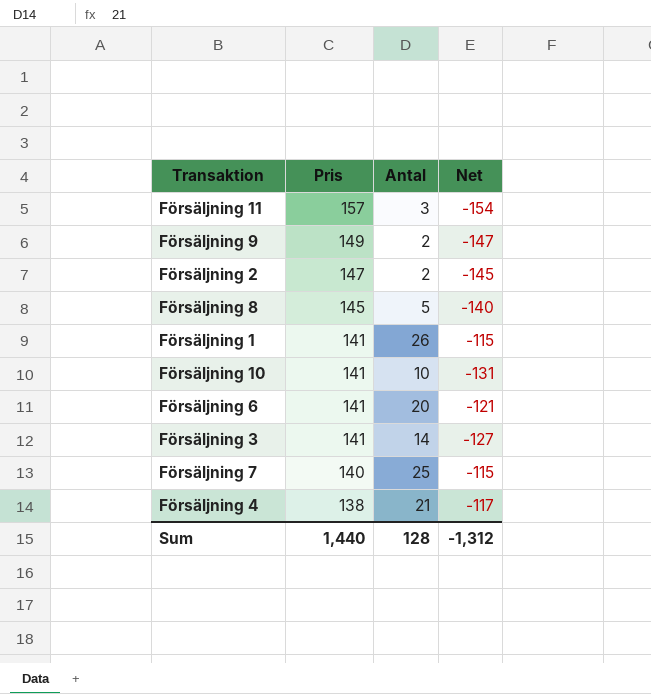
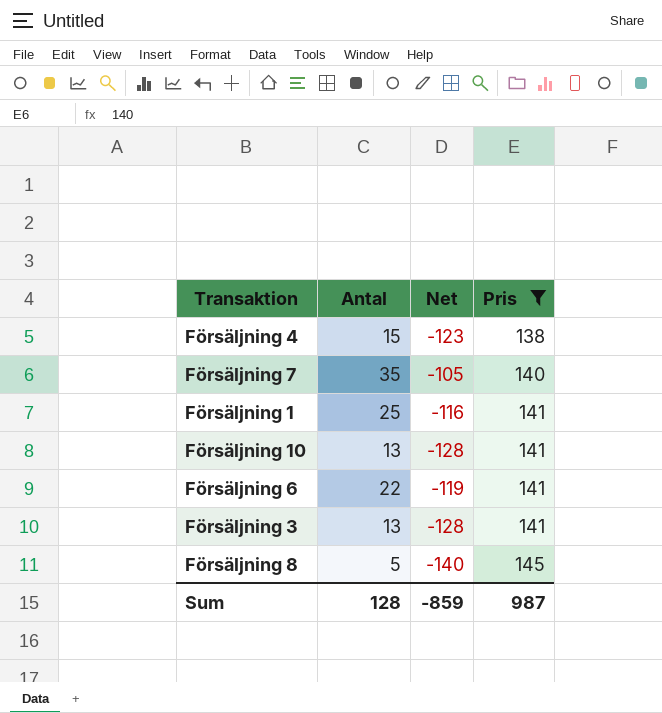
filter: none -> Pris <= 145
row order: Pris descending -> Pris ascending
column Pris | position: 2 -> 4
Försäljning 4 | Antal: 21 -> 15
Försäljning 4 | Net: -117 -> -123
Försäljning 7 | Antal: 25 -> 35
Försäljning 7 | Net: -115 -> -105
Försäljning 1 | Antal: 26 -> 25
Försäljning 1 | Net: -115 -> -116
Försäljning 10 | Antal: 10 -> 13
Försäljning 10 | Net: -131 -> -128
Försäljning 6 | Antal: 20 -> 22
Försäljning 6 | Net: -121 -> -119
Försäljning 3 | Antal: 14 -> 13
Försäljning 3 | Net: -127 -> -128
Sum | Net: -1,312 -> -859
Sum | Pris: 1,440 -> 987

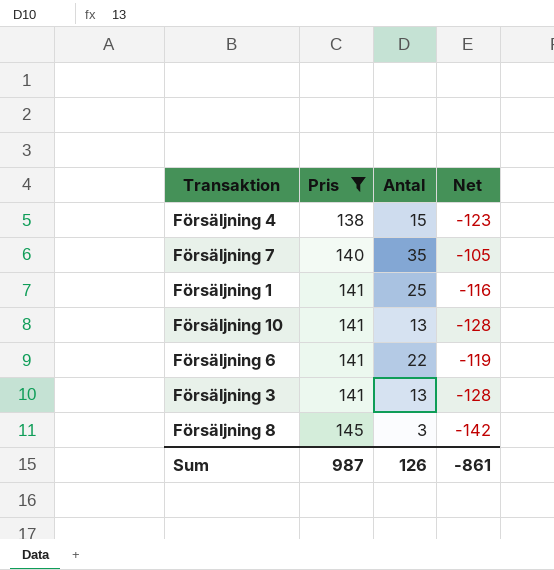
column Pris | position: 4 -> 2
Försäljning 8 | Antal: 5 -> 3
Försäljning 8 | Net: -140 -> -142
Sum | Antal: 128 -> 126
Sum | Net: -859 -> -861

